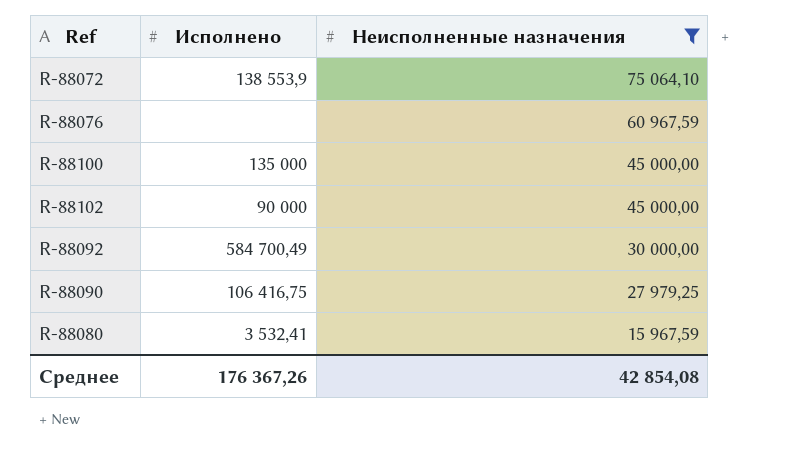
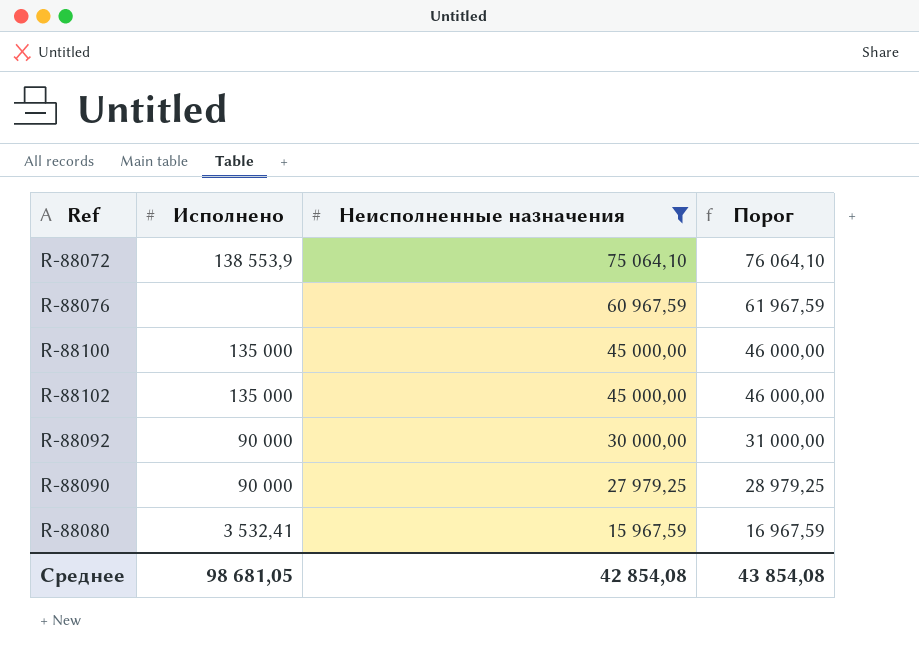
column Порог | formula: none -> [Неисполненные назначения] + 1000
R-88102 | Исполнено: 90 000 -> 135 000
R-88092 | Исполнено: 584 700,49 -> 90 000
R-88090 | Исполнено: 106 416,75 -> 90 000
Среднее | Исполнено: 176 367,26 -> 98 681,05

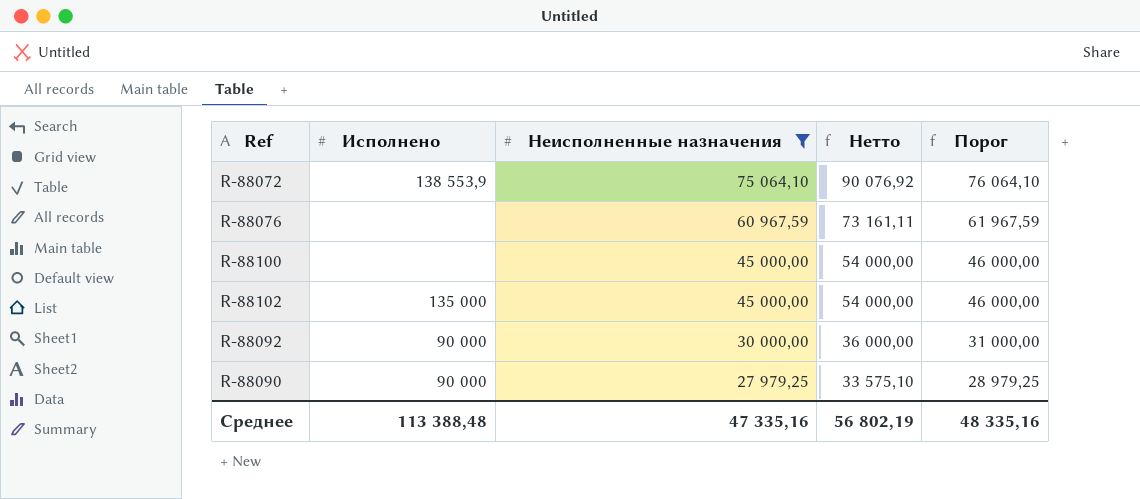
column Нетто | formula: none -> [Неисполненные назначения] * 1,2
row R-88080: 3 532,41 | 15 967,59 | 16 967,59 -> none
R-88100 | Исполнено: 135 000 -> none
Среднее | Исполнено: 98 681,05 -> 113 388,48
Среднее | Неисполненные назначения: 42 854,08 -> 47 335,16
Среднее | Порог: 43 854,08 -> 48 335,16

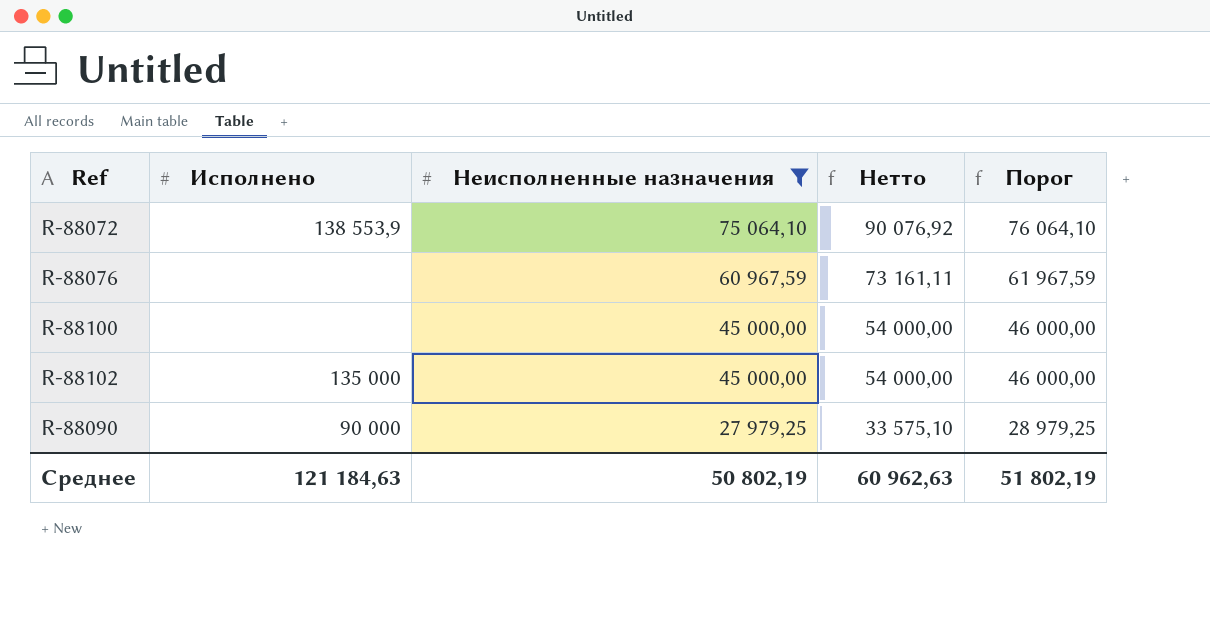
row R-88092: 90 000 | 30 000,00 | 36 000,00 | 31 000,00 -> none
Среднее | Исполнено: 113 388,48 -> 121 184,63
Среднее | Неисполненные назначения: 47 335,16 -> 50 802,19
Среднее | Нетто: 56 802,19 -> 60 962,63
Среднее | Порог: 48 335,16 -> 51 802,19

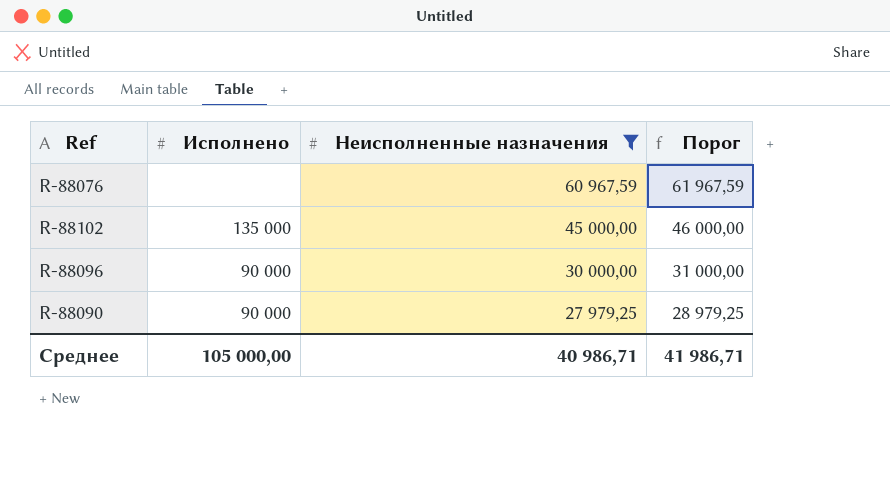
column Нетто | formula: [Неисполненные назначения] * 1,2 -> none
row R-88072: 138 553,9 | 75 064,10 | 90 076,92 | 76 064,10 -> none
row R-88100: none | 45 000,00 | 54 000,00 | 46 000,00 -> none
row R-88096: none -> 90 000 | 30 000,00 | 31 000,00
Среднее | Исполнено: 121 184,63 -> 105 000,00
Среднее | Неисполненные назначения: 50 802,19 -> 40 986,71
Среднее | Порог: 51 802,19 -> 41 986,71

